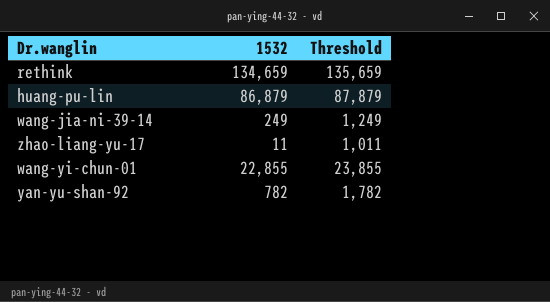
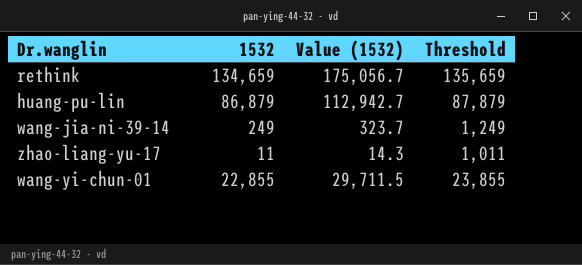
column Value (1532) | formula: none -> [1532] * 1.3
row yan-yu-shan-92: 782 | 1,782 -> none

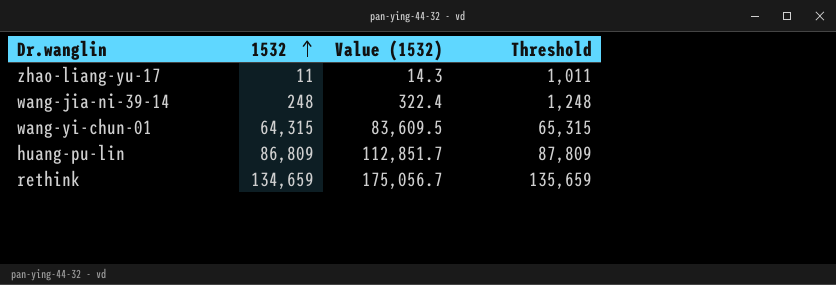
row order: none -> 1532 ascending
wang-jia-ni-39-14 | 1532: 249 -> 248
wang-jia-ni-39-14 | Value (1532): 323.7 -> 322.4
wang-jia-ni-39-14 | Threshold: 1,249 -> 1,248
wang-yi-chun-01 | 1532: 22,855 -> 64,315
wang-yi-chun-01 | Value (1532): 29,711.5 -> 83,609.5
wang-yi-chun-01 | Threshold: 23,855 -> 65,315
huang-pu-lin | 1532: 86,879 -> 86,809
huang-pu-lin | Value (1532): 112,942.7 -> 112,851.7
huang-pu-lin | Threshold: 87,879 -> 87,809

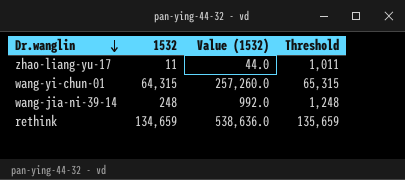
row order: 1532 ascending -> Dr.wanglin descending
column Value (1532) | formula: [1532] * 1.3 -> [1532] * 4
row huang-pu-lin: 86,809 | 112,851.7 | 87,809 -> none

